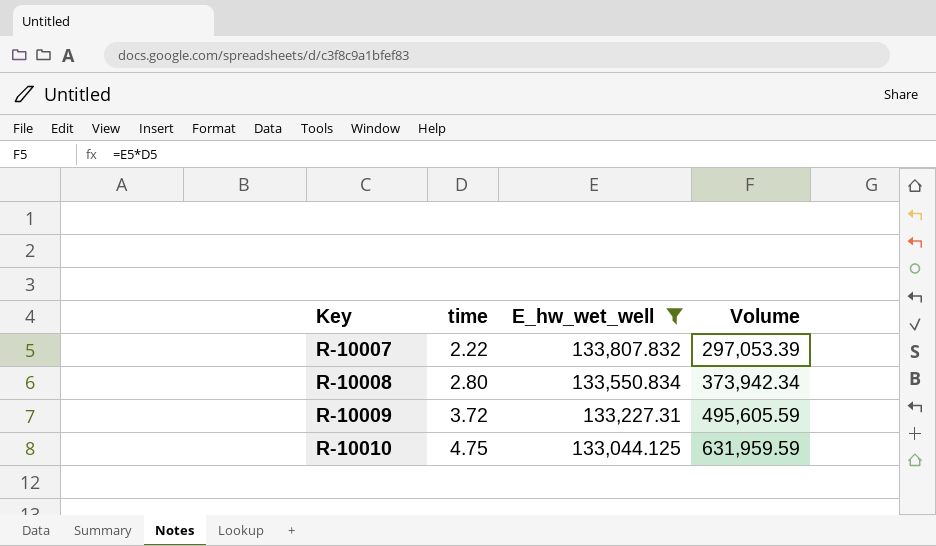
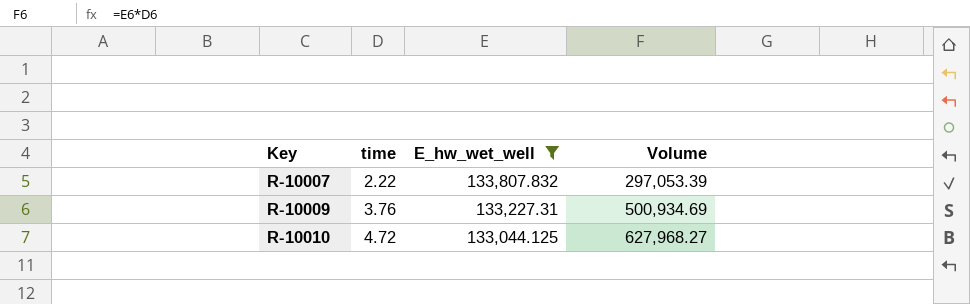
row R-10008: 2.80 | 133,550.834 | 373,942.34 -> none
R-10009 | time: 3.72 -> 3.76
R-10009 | Volume: 495,605.59 -> 500,934.69
R-10010 | time: 4.75 -> 4.72
R-10010 | Volume: 631,959.59 -> 627,968.27

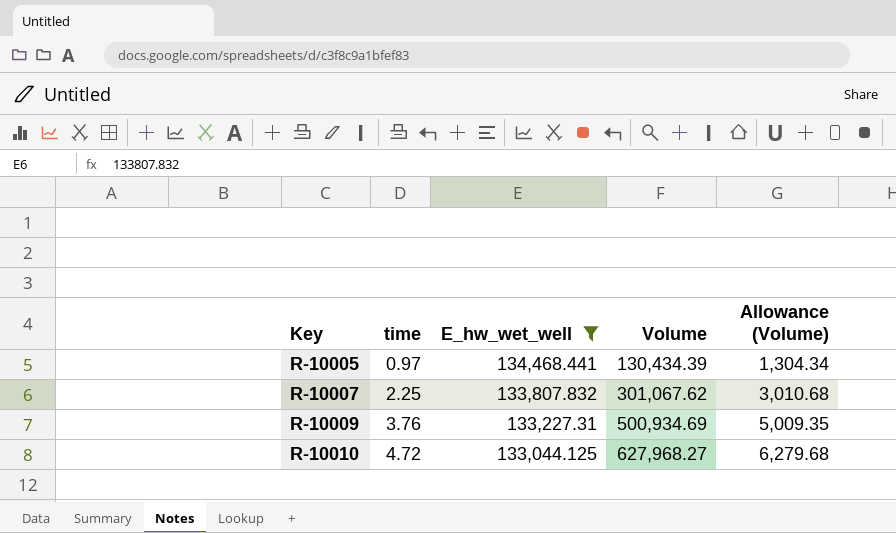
column Allowance (Volume) | formula: none -> [Volume] * 0.01
row R-10005: none -> 0.97 | 134,468.441 | 130,434.39 | 1,304.34
R-10007 | time: 2.22 -> 2.25
R-10007 | Volume: 297,053.39 -> 301,067.62

